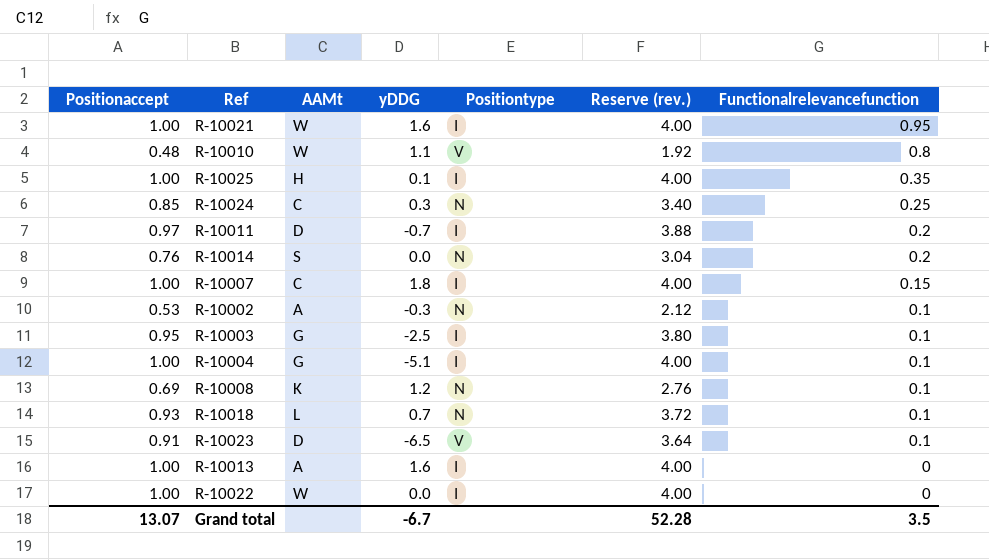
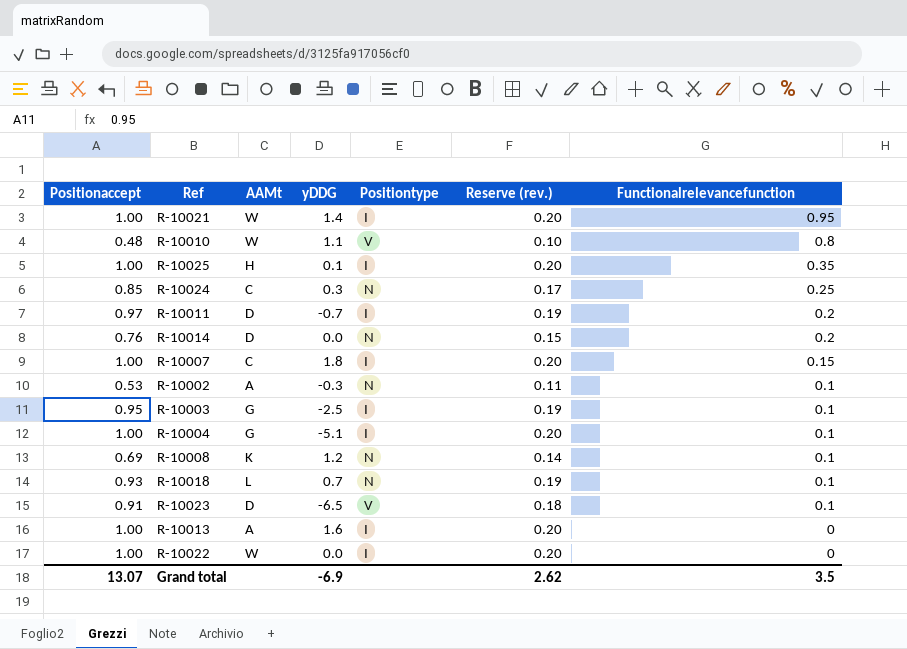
column Reserve (rev.) | formula: [Positionaccept] * 4 -> [Positionaccept] * 0.2
R-10021 | yDDG: 1.6 -> 1.4
R-10014 | AAMt: S -> D
Grand total | yDDG: -6.7 -> -6.9
Grand total | Reserve (rev.): 52.28 -> 2.62

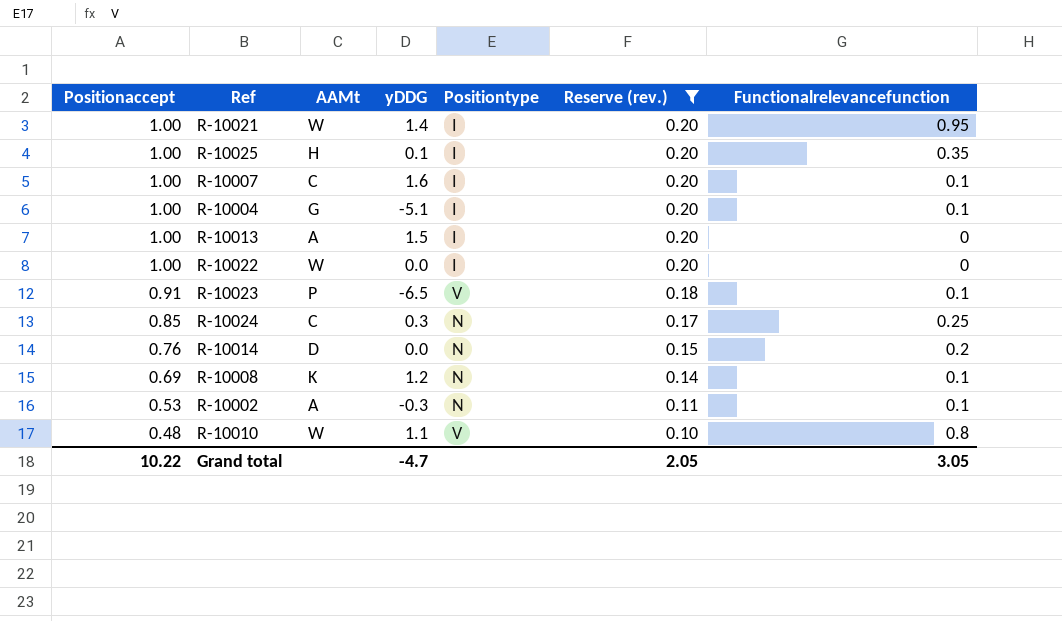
filter: none -> Reserve (rev.) != 0.19
row order: Functionalrelevancefunction descending -> Positionaccept descending
R-10007 | yDDG: 1.8 -> 1.6
R-10007 | Functionalrelevancefunction: 0.15 -> 0.1
R-10013 | yDDG: 1.6 -> 1.5
R-10023 | AAMt: D -> P
Grand total | Positionaccept: 13.07 -> 10.22
Grand total | yDDG: -6.9 -> -4.7
Grand total | Reserve (rev.): 2.62 -> 2.05
Grand total | Functionalrelevancefunction: 3.5 -> 3.05

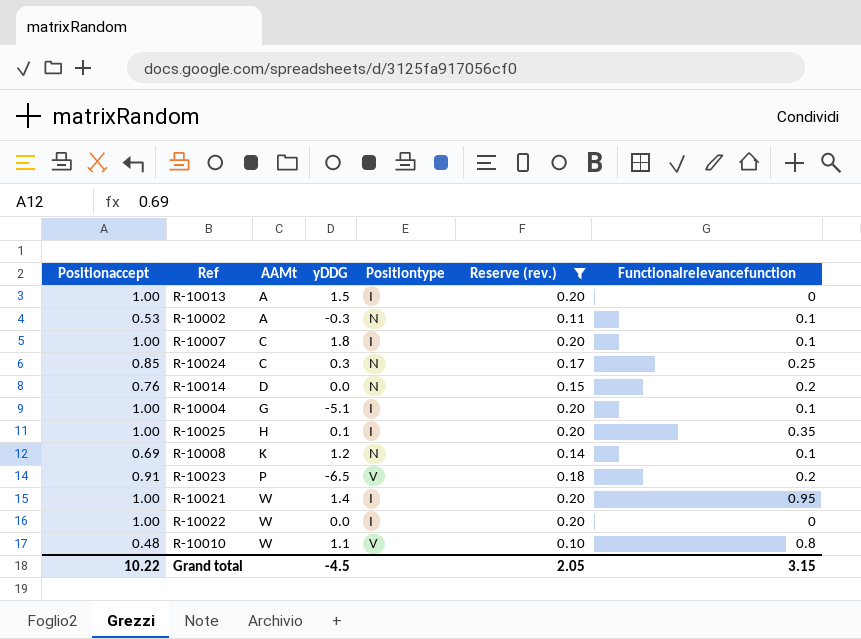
row order: Positionaccept descending -> AAMt ascending
R-10007 | yDDG: 1.6 -> 1.8
R-10023 | Functionalrelevancefunction: 0.1 -> 0.2
Grand total | yDDG: -4.7 -> -4.5
Grand total | Functionalrelevancefunction: 3.05 -> 3.15

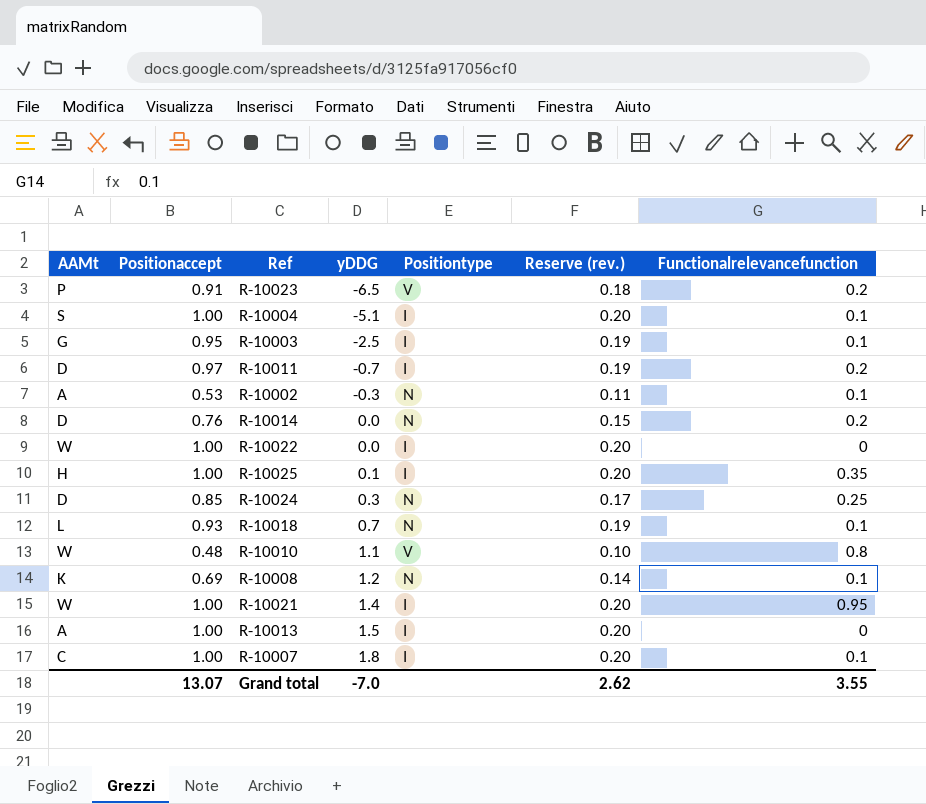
filter: Reserve (rev.) != 0.19 -> none
row order: AAMt ascending -> yDDG ascending
column AAMt | position: 3 -> 1
R-10004 | AAMt: G -> S
R-10024 | AAMt: C -> D
Grand total | Positionaccept: 10.22 -> 13.07
Grand total | yDDG: -4.5 -> -7.0
Grand total | Reserve (rev.): 2.05 -> 2.62
Grand total | Functionalrelevancefunction: 3.15 -> 3.55

